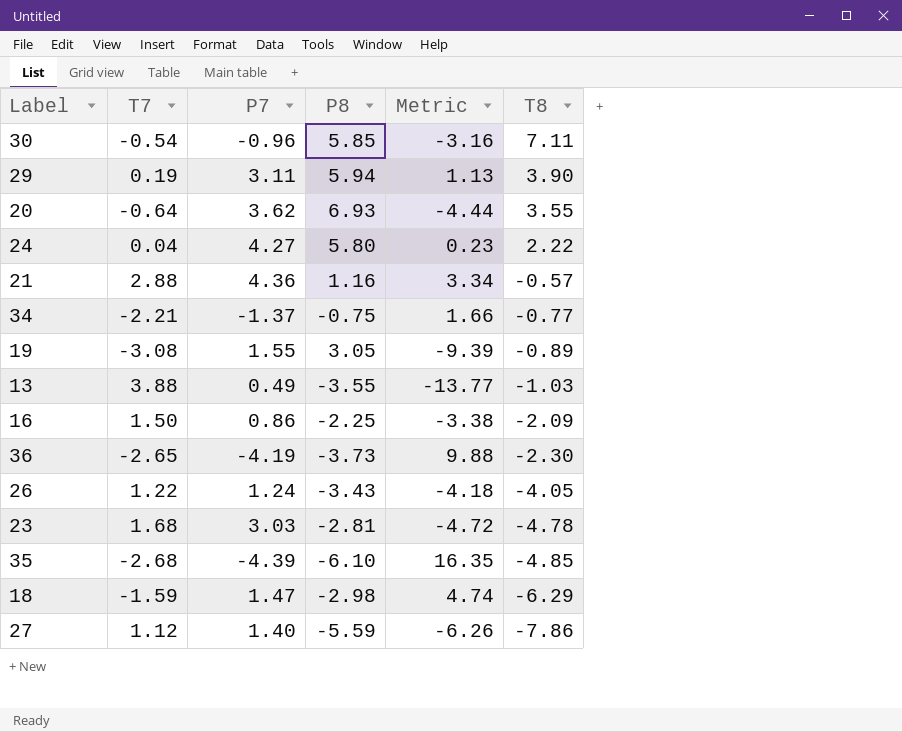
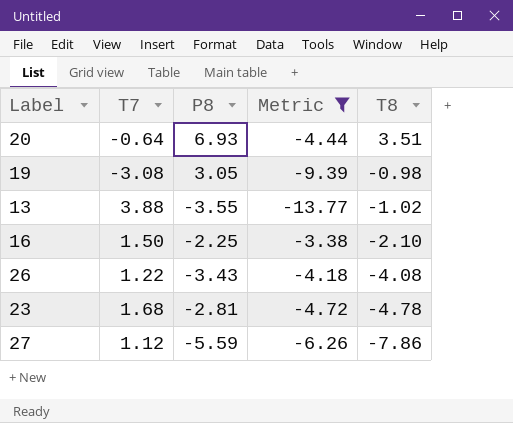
filter: none -> Metric <= -3.38
column P7 | position: 3 -> none
20 | T8: 3.55 -> 3.51
19 | T8: -0.89 -> -0.98
13 | T8: -1.03 -> -1.02
16 | T8: -2.09 -> -2.10
26 | T8: -4.05 -> -4.08

